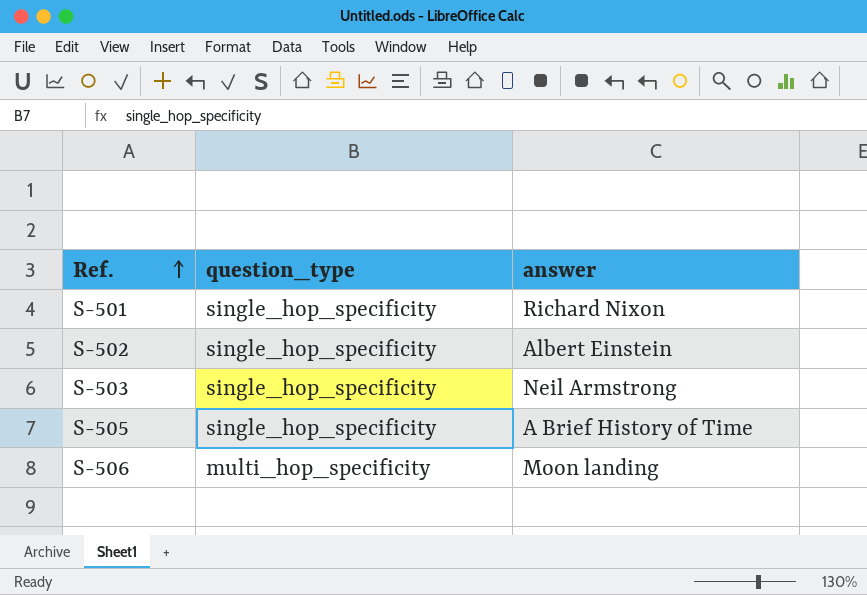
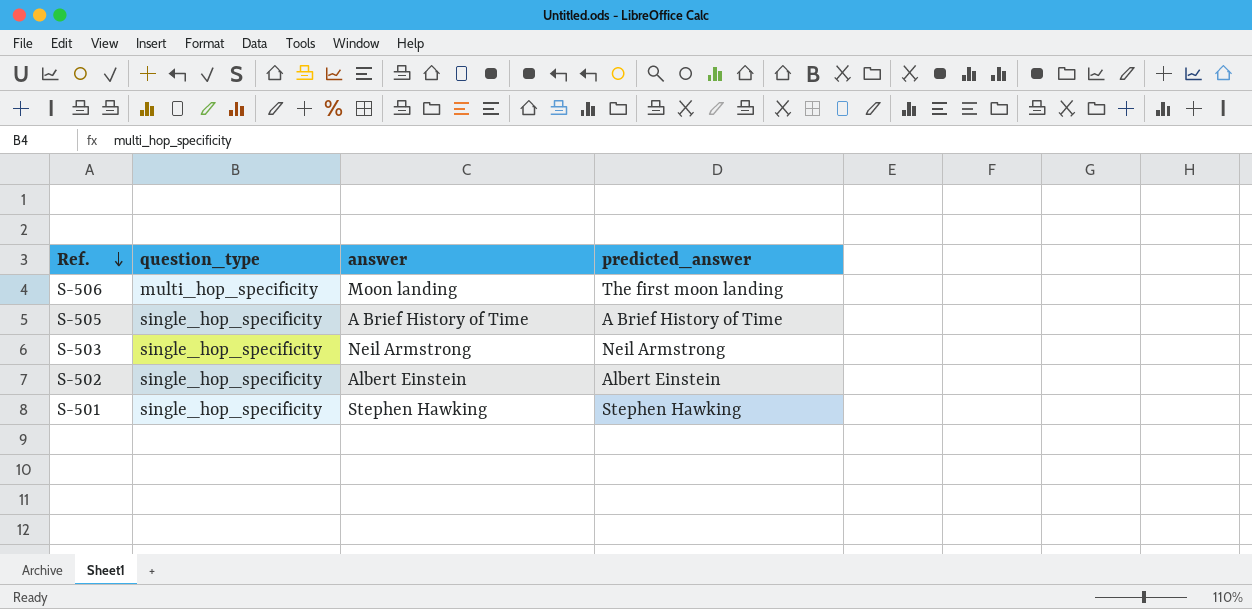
row order: Ref. ascending -> Ref. descending
column predicted_answer | position: none -> 4
S-501 | answer: Richard Nixon -> Stephen Hawking

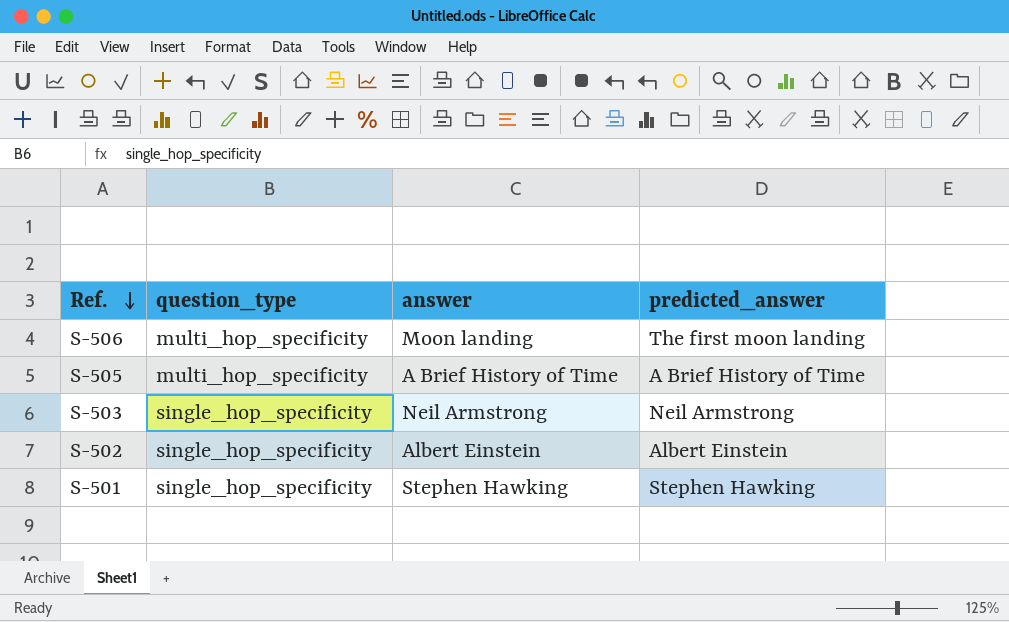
S-505 | question_type: single_hop_specificity -> multi_hop_specificity

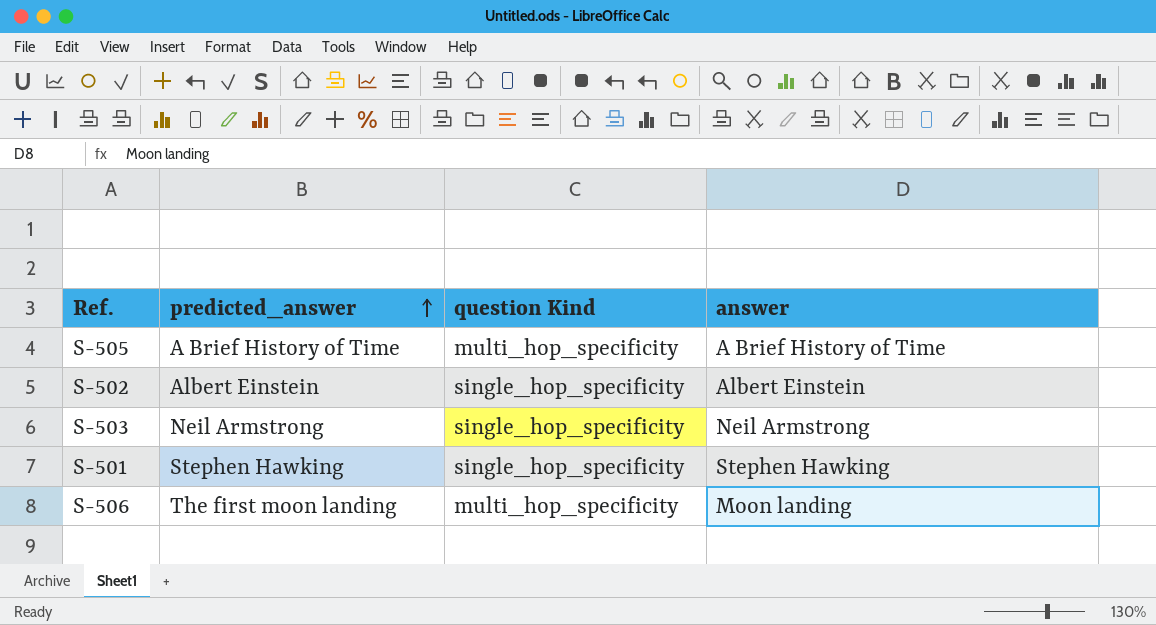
row order: Ref. descending -> predicted_answer ascending
column predicted_answer | position: 4 -> 2
column name: question_type -> question Kind

